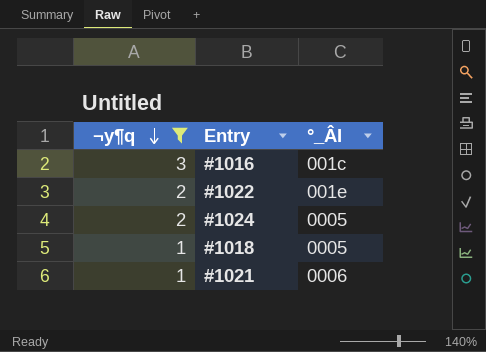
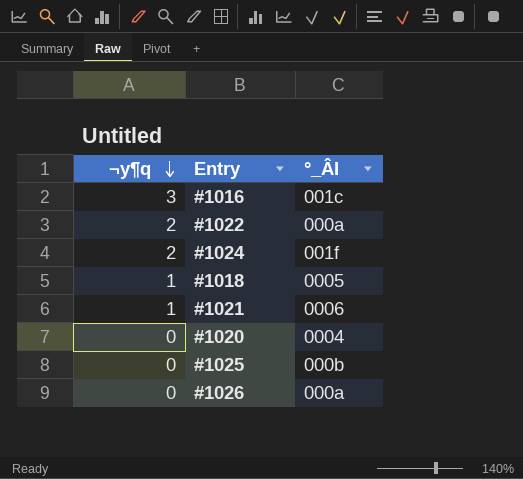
filter: ¬y¶q != 0 -> none
#1022 | °_ÂI: 001e -> 000a
#1024 | °_ÂI: 0005 -> 001f

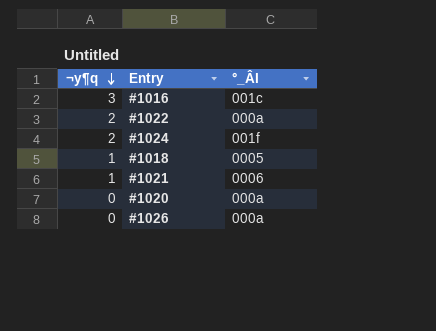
row #1025: 0 | 000b -> none
#1020 | °_ÂI: 0004 -> 000a

